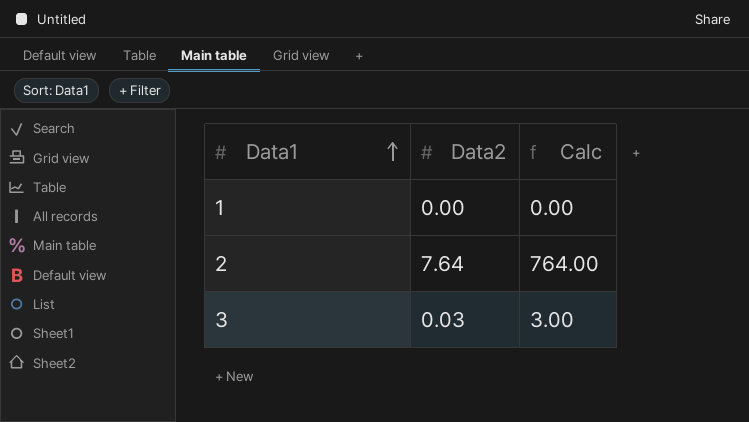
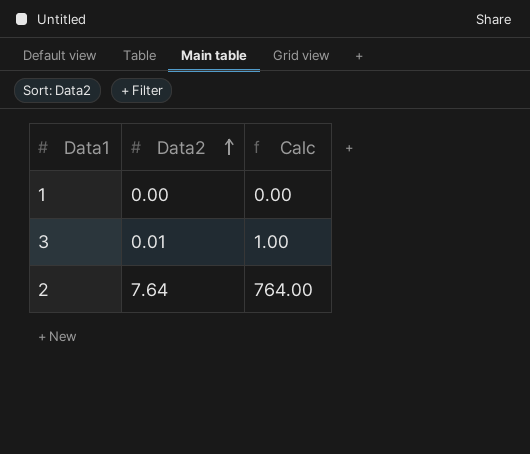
row order: Data1 ascending -> Data2 ascending
3 | Data2: 0.03 -> 0.01
3 | Calc: 3.00 -> 1.00

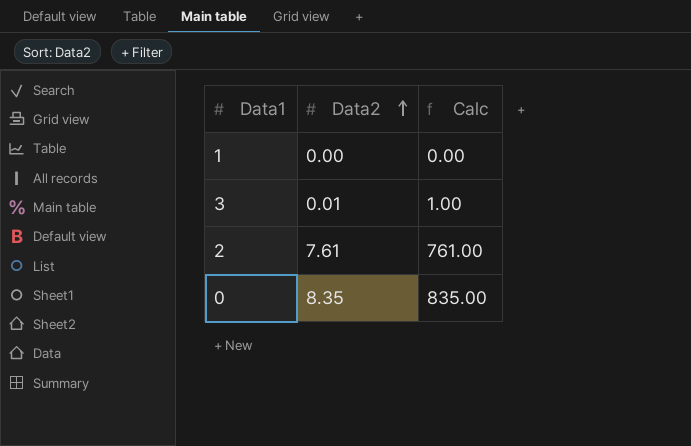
2 | Data2: 7.64 -> 7.61
2 | Calc: 764.00 -> 761.00
row 0: none -> 8.35 | 835.00

